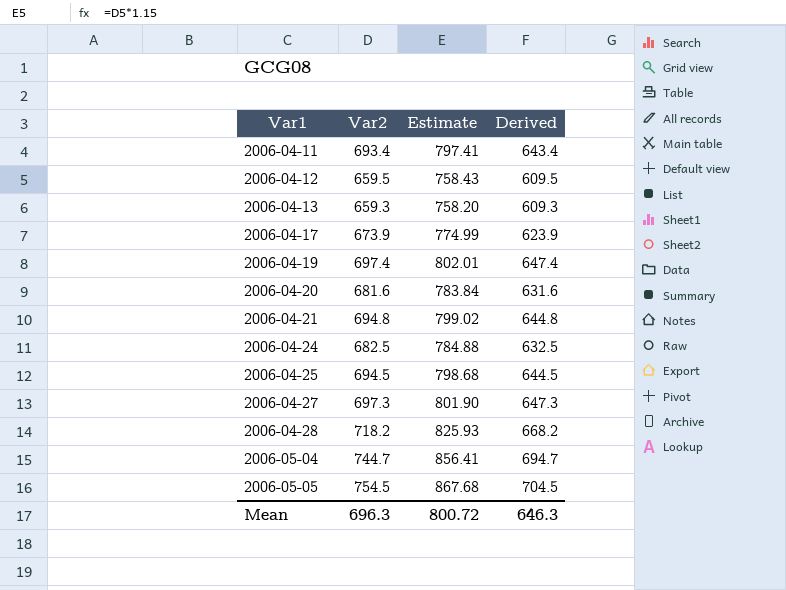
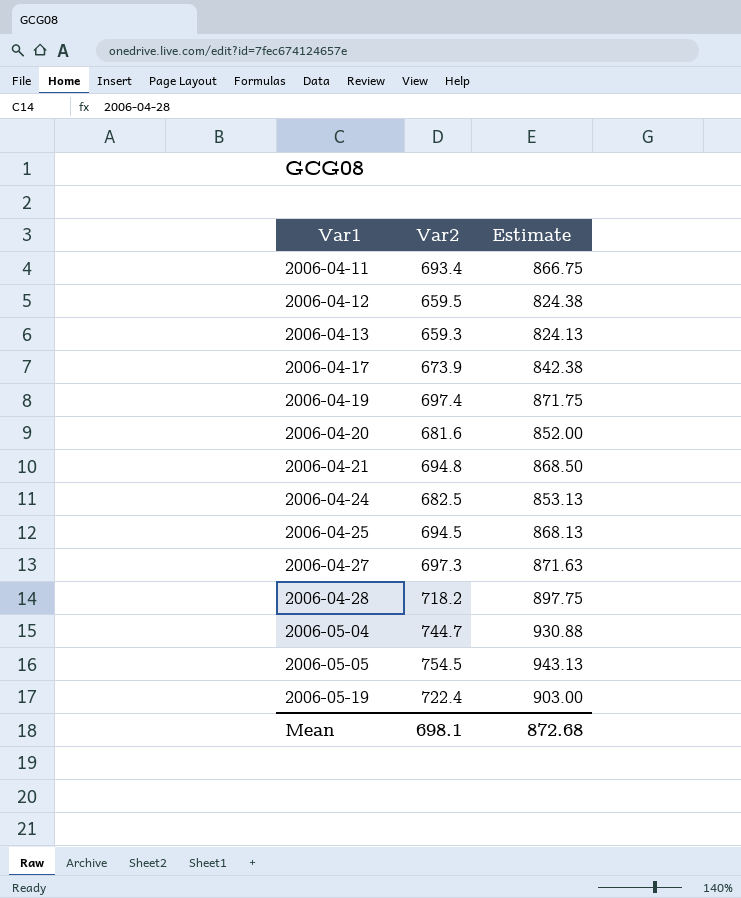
column Derived | formula: [Var2] - 50 -> none
column Estimate | formula: [Var2] * 1.15 -> [Var2] * 1.25
row 2006-05-19: none -> 722.4 | 903.00
Mean | Var2: 696.3 -> 698.1
Mean | Estimate: 800.72 -> 872.68

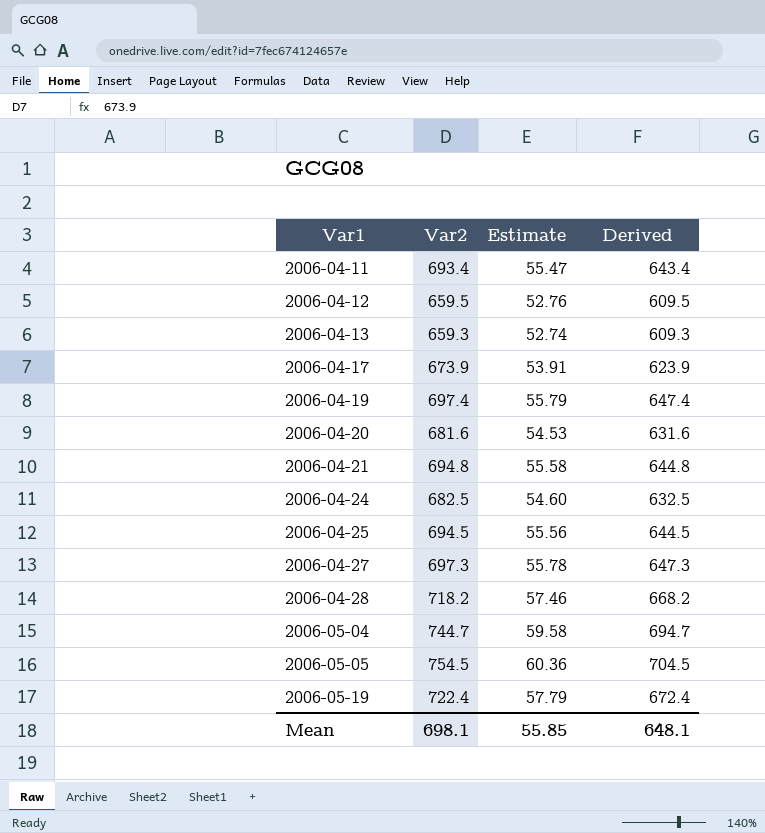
column Estimate | formula: [Var2] * 1.25 -> [Var2] * 0.08
column Derived | formula: none -> [Var2] - 50
Mean | Estimate: 872.68 -> 55.85

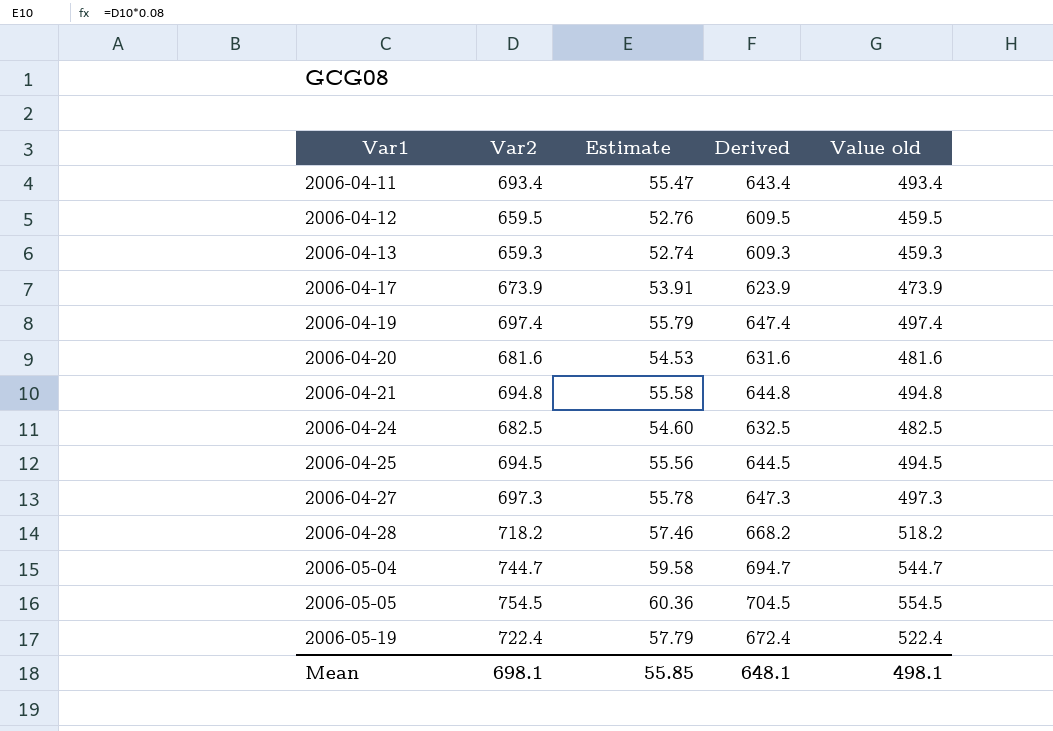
column Value old | formula: none -> [Var2] - 200

